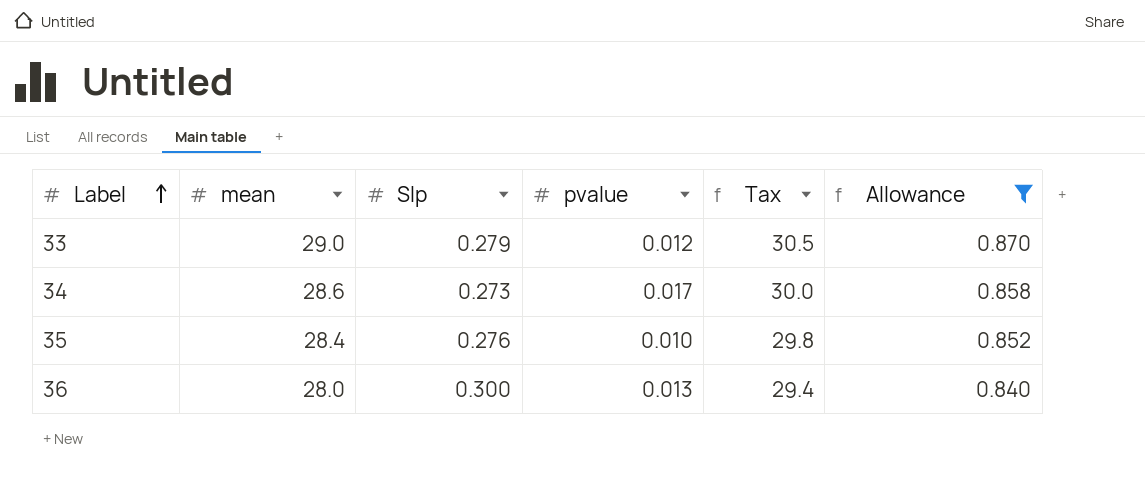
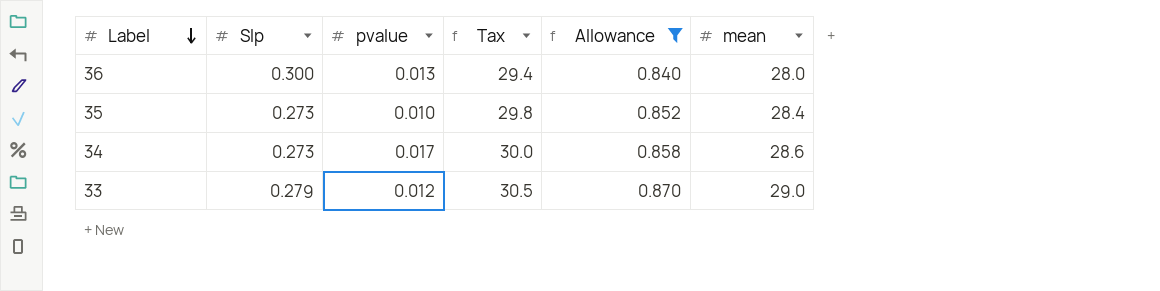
row order: Label ascending -> Label descending
column mean | position: 2 -> 6
35 | Slp: 0.276 -> 0.273

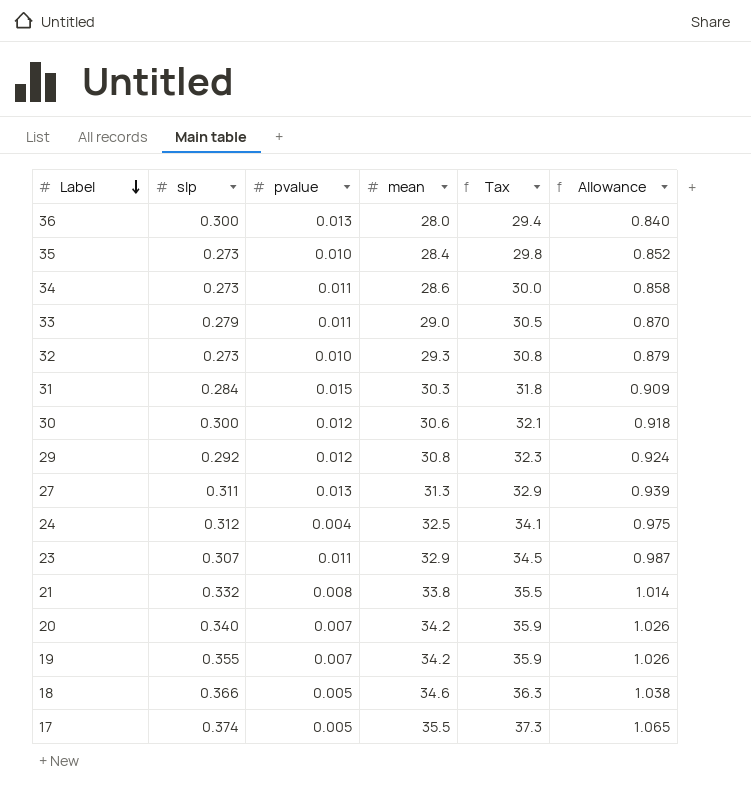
filter: Allowance <= 0.870 -> none
column name: Slp -> slp
column mean | position: 6 -> 4
34 | pvalue: 0.017 -> 0.011
33 | pvalue: 0.012 -> 0.011

